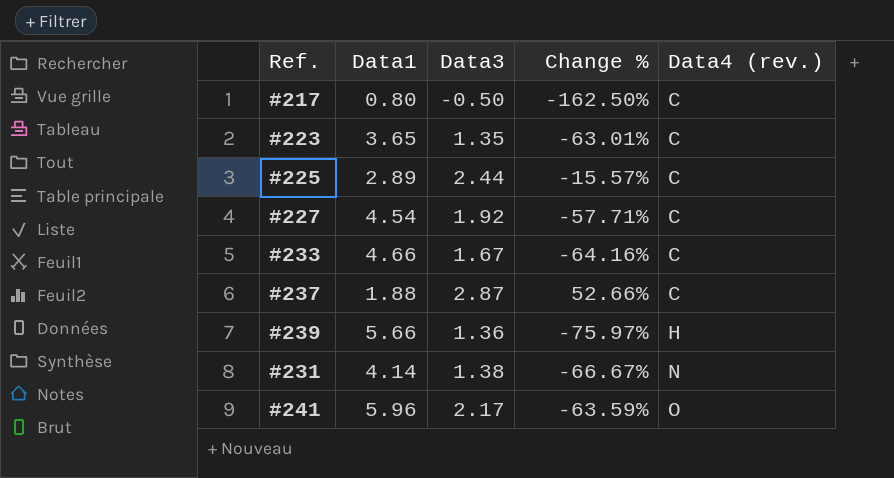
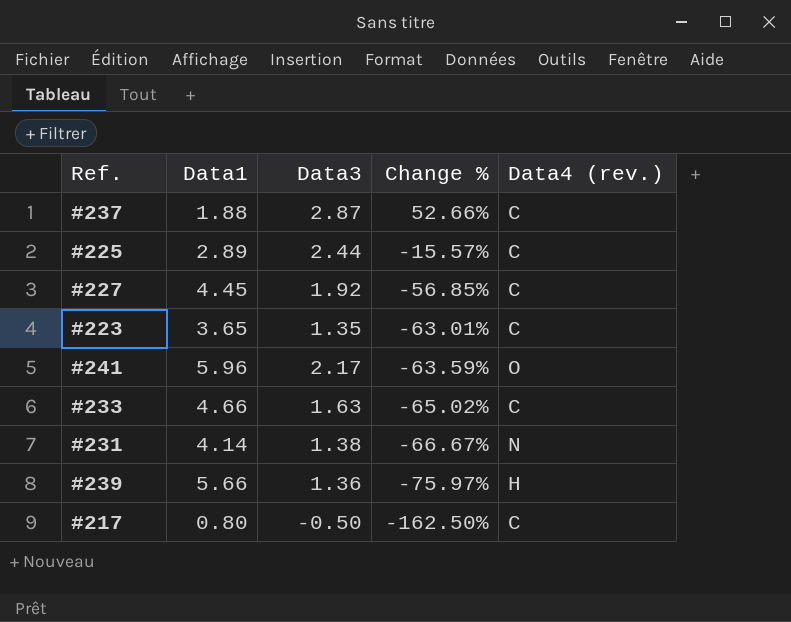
row order: Data4 (rev.) ascending -> Change % descending
#227 | Data1: 4.54 -> 4.45
#227 | Change %: -57.71% -> -56.85%
#233 | Data3: 1.67 -> 1.63
#233 | Change %: -64.16% -> -65.02%

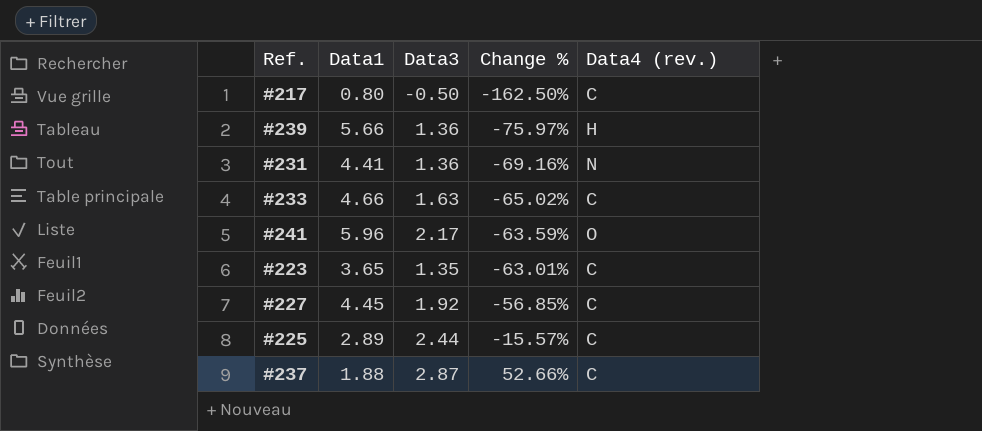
row order: Change % descending -> Change % ascending
#231 | Data1: 4.14 -> 4.41
#231 | Data3: 1.38 -> 1.36
#231 | Change %: -66.67% -> -69.16%

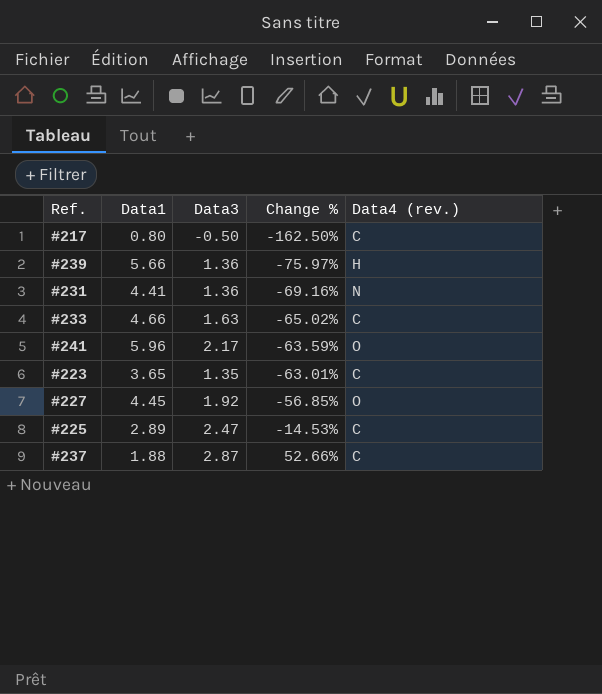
#227 | Data4 (rev.): C -> O
#225 | Data3: 2.44 -> 2.47
#225 | Change %: -15.57% -> -14.53%

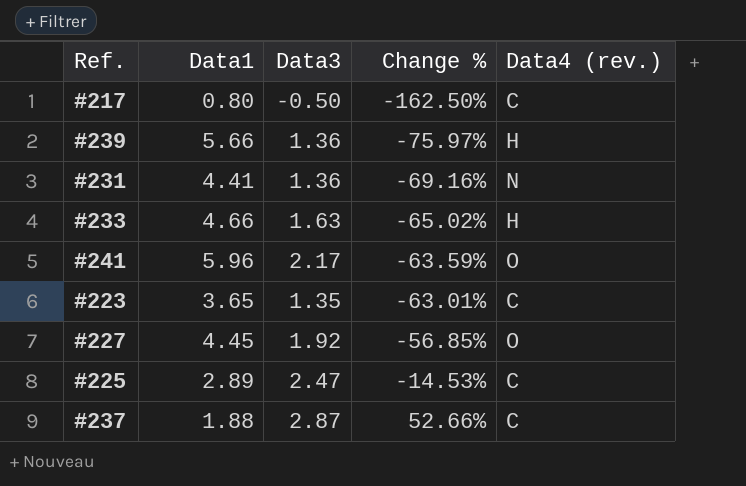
#233 | Data4 (rev.): C -> H

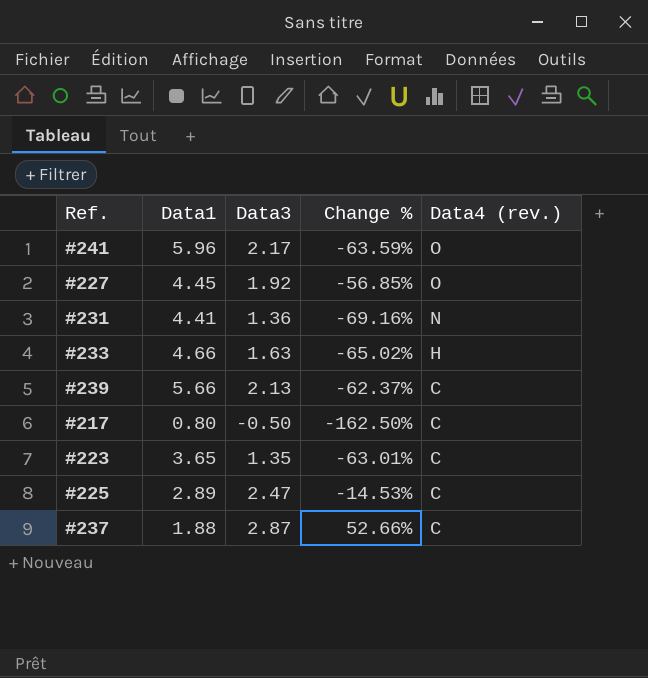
row order: Change % ascending -> Data4 (rev.) descending
#239 | Data3: 1.36 -> 2.13
#239 | Change %: -75.97% -> -62.37%
#239 | Data4 (rev.): H -> C

